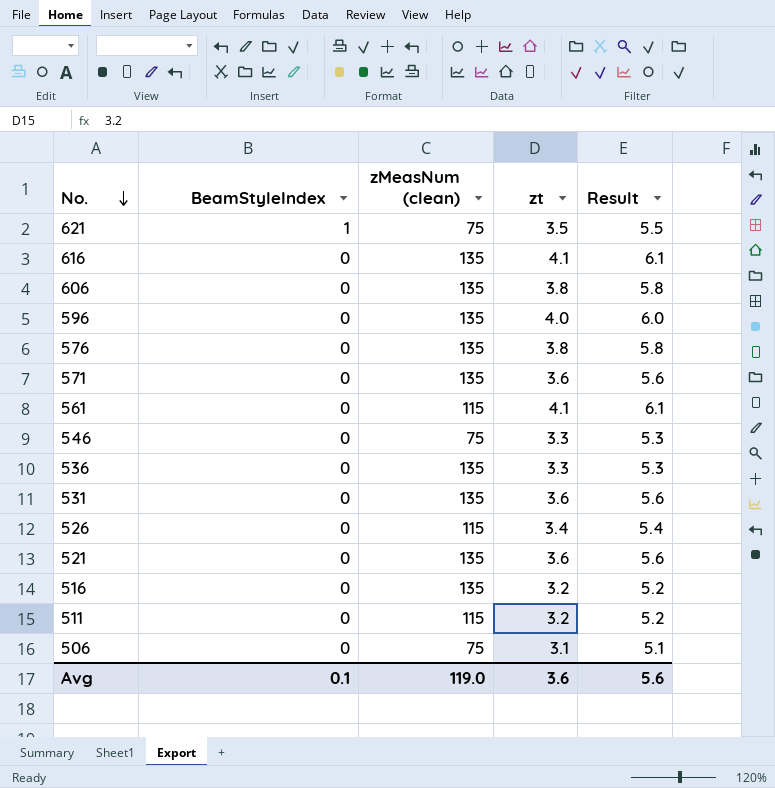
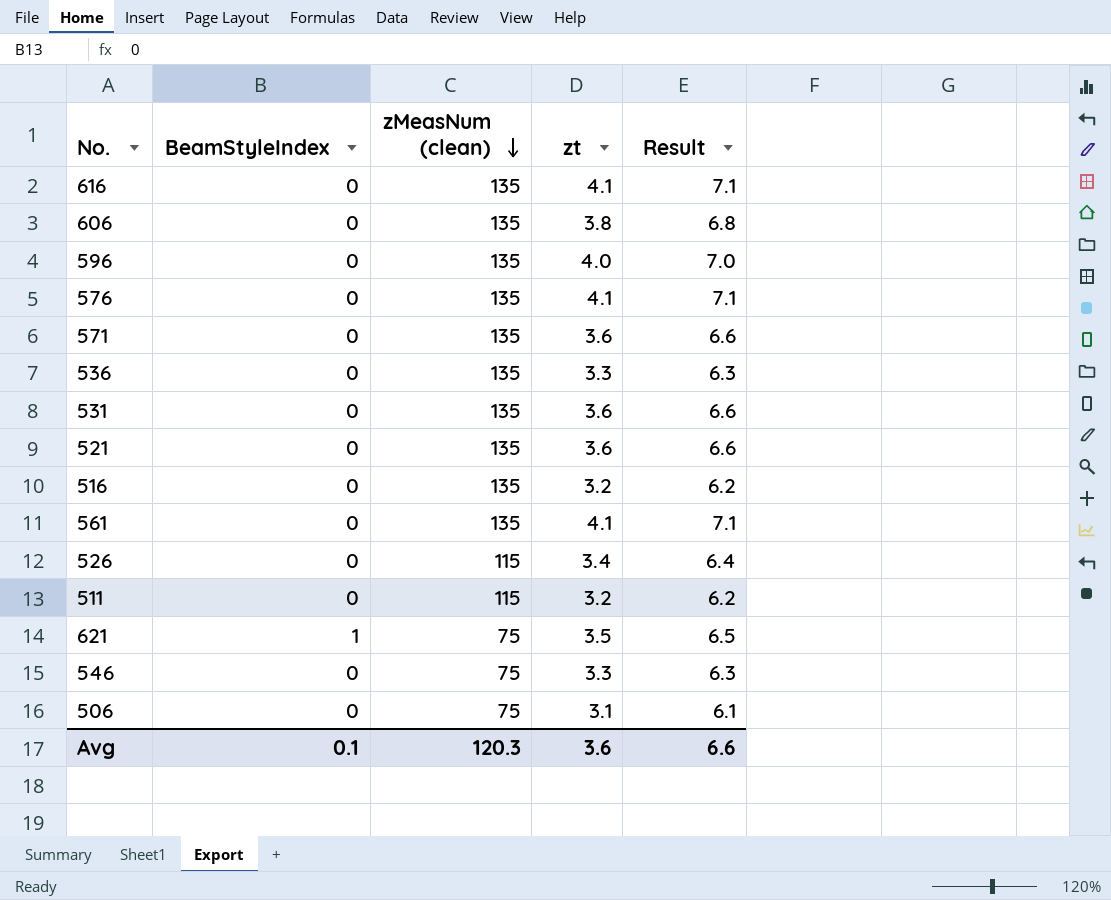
row order: No. descending -> zMeasNum (clean) descending
column Result | formula: [zt] + 2 -> [zt] + 3
576 | zt: 3.8 -> 4.1
561 | zMeasNum (clean): 115 -> 135
Avg | zMeasNum (clean): 119.0 -> 120.3
Avg | Result: 5.6 -> 6.6

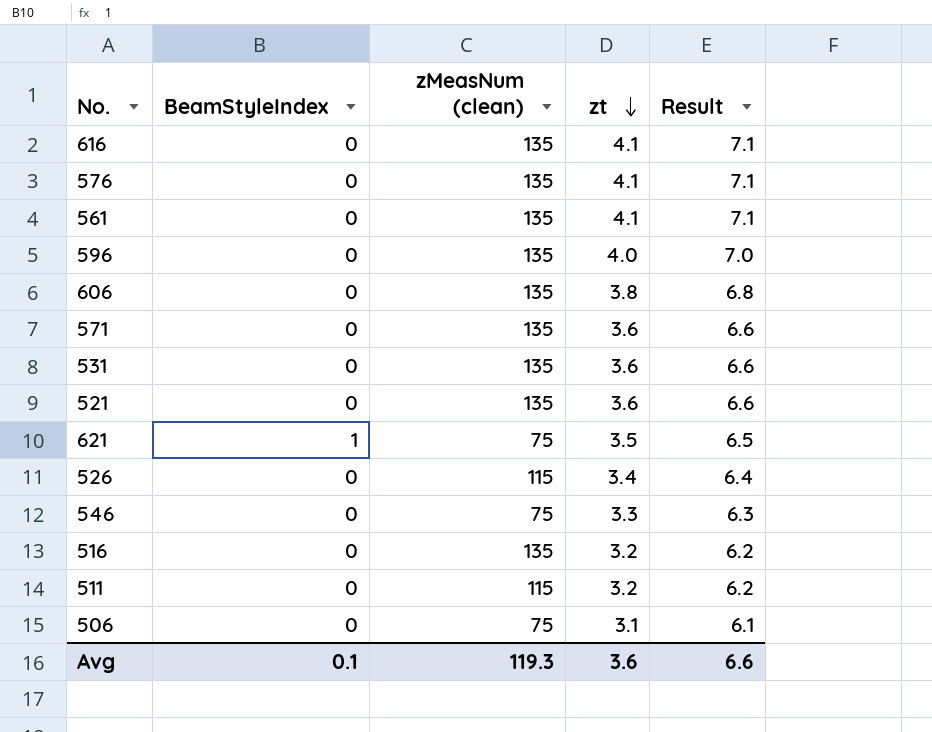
row order: zMeasNum (clean) descending -> zt descending
row 536: 0 | 135 | 3.3 | 6.3 -> none
Avg | zMeasNum (clean): 120.3 -> 119.3

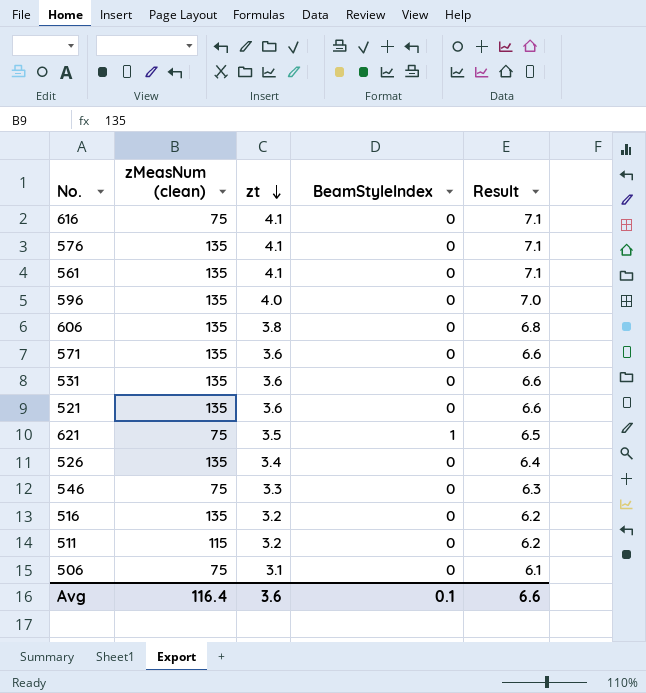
column BeamStyleIndex | position: 2 -> 4
616 | zMeasNum (clean): 135 -> 75
526 | zMeasNum (clean): 115 -> 135
Avg | zMeasNum (clean): 119.3 -> 116.4

